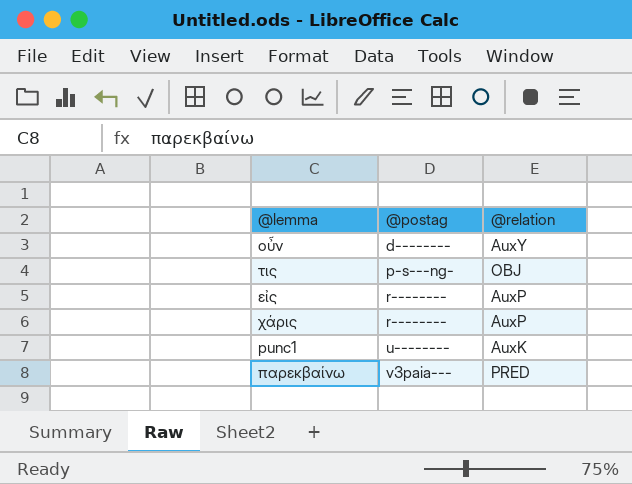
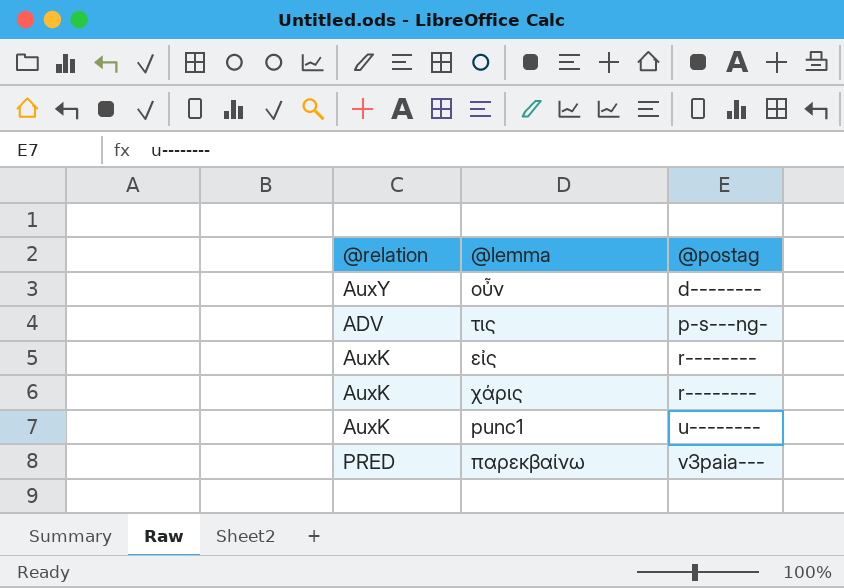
column @relation | position: 3 -> 1
τις | @relation: OBJ -> ADV
εἰς | @relation: AuxP -> AuxK
χάρις | @relation: AuxP -> AuxK

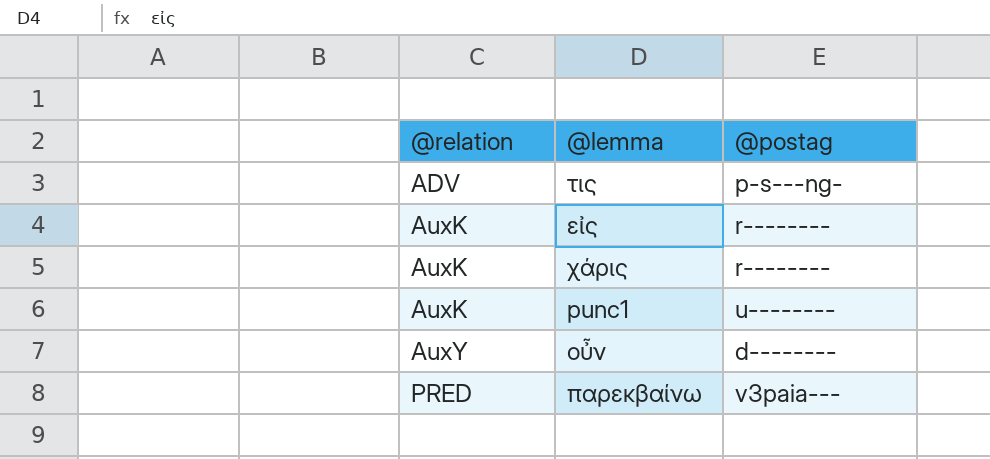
row order: @postag ascending -> @relation ascending

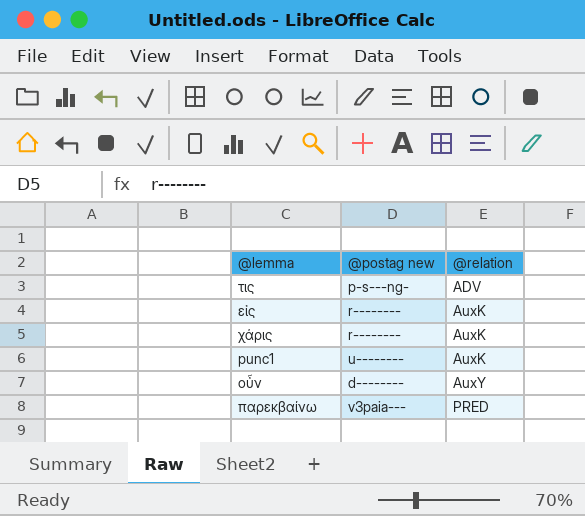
column name: @postag -> @postag new
column @relation | position: 1 -> 3

